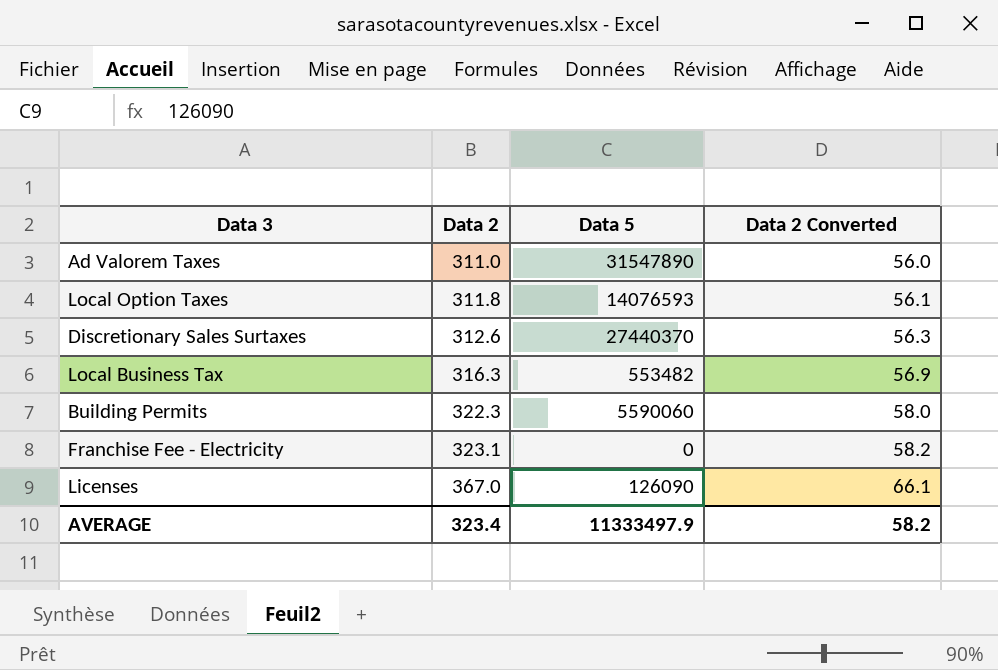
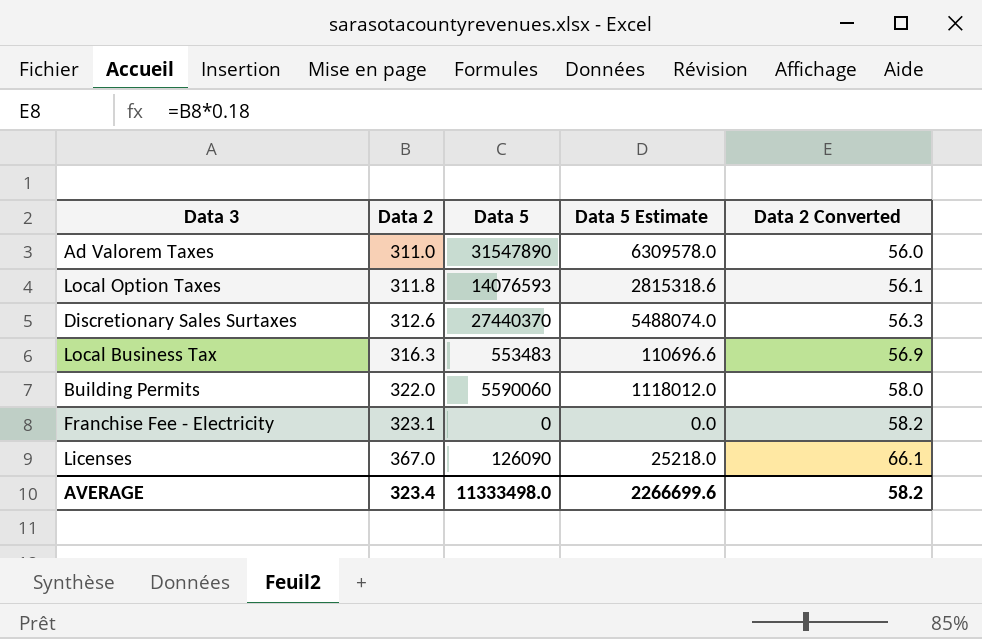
column Data 5 Estimate | formula: none -> [Data 5] * 0.2
Local Business Tax | Data 5: 553482 -> 553483
Building Permits | Data 2: 322.3 -> 322.0
AVERAGE | Data 5: 11333497.9 -> 11333498.0

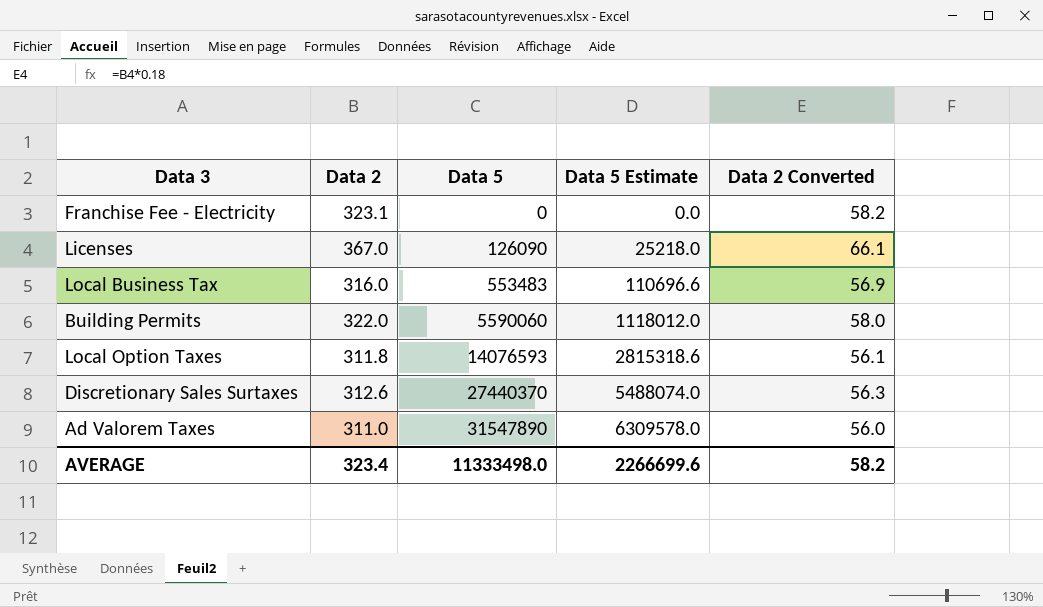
row order: Data 2 ascending -> Data 5 ascending
Local Business Tax | Data 2: 316.3 -> 316.0

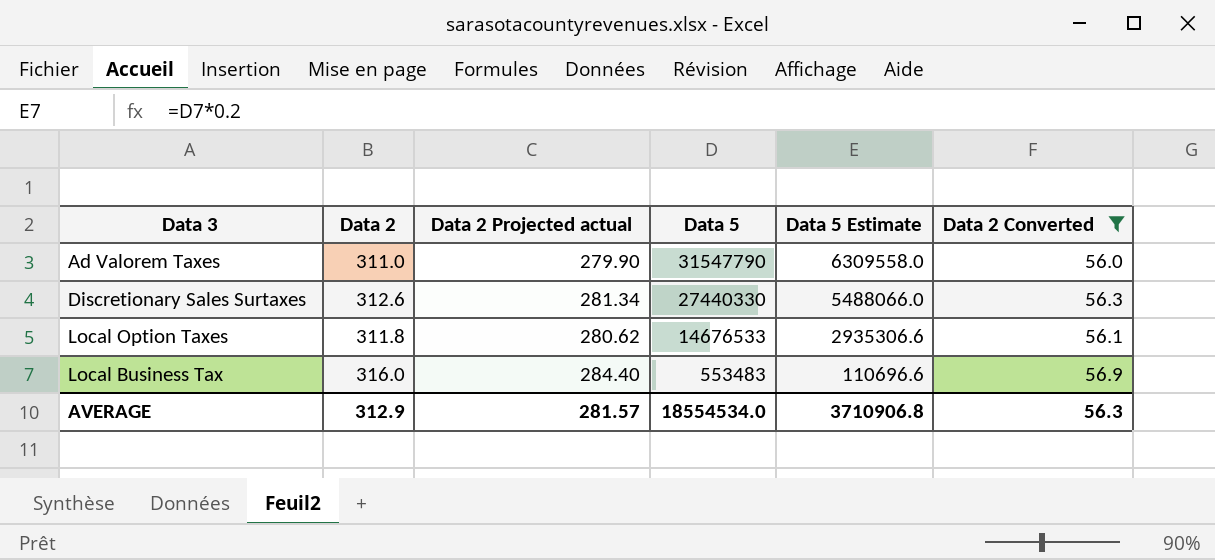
filter: none -> Data 2 Converted <= 56.9
row order: Data 5 ascending -> Data 5 descending
column Data 2 Projected actual | formula: none -> [Data 2] * 0.9
Ad Valorem Taxes | Data 5: 31547890 -> 31547790
Ad Valorem Taxes | Data 5 Estimate: 6309578.0 -> 6309558.0
Discretionary Sales Surtaxes | Data 5: 27440370 -> 27440330
Discretionary Sales Surtaxes | Data 5 Estimate: 5488074.0 -> 5488066.0
Local Option Taxes | Data 5: 14076593 -> 14676533
Local Option Taxes | Data 5 Estimate: 2815318.6 -> 2935306.6
AVERAGE | Data 2: 323.4 -> 312.9
AVERAGE | Data 5: 11333498.0 -> 18554534.0
AVERAGE | Data 5 Estimate: 2266699.6 -> 3710906.8
AVERAGE | Data 2 Converted: 58.2 -> 56.3

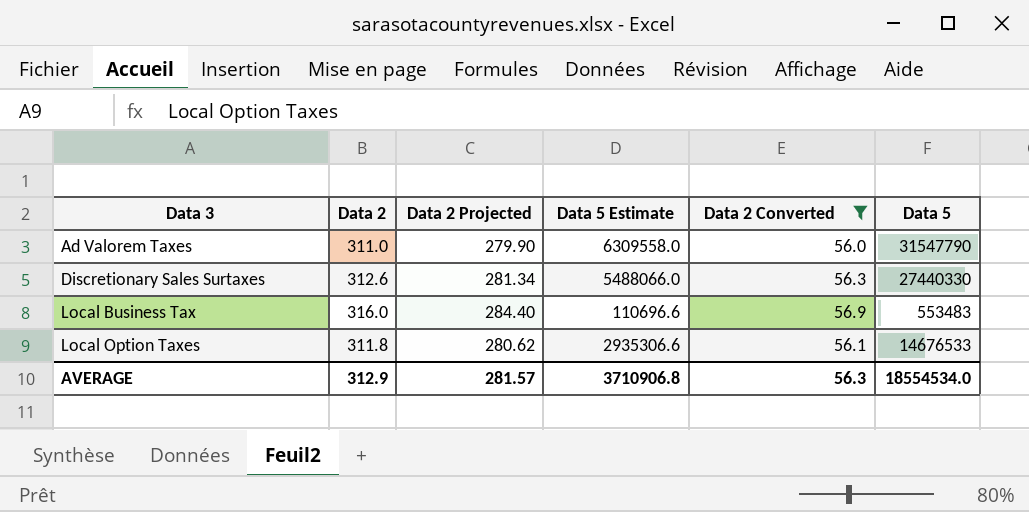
row order: Data 5 descending -> Data 3 ascending
column name: Data 2 Projected actual -> Data 2 Projected
column Data 5 | position: 4 -> 6

